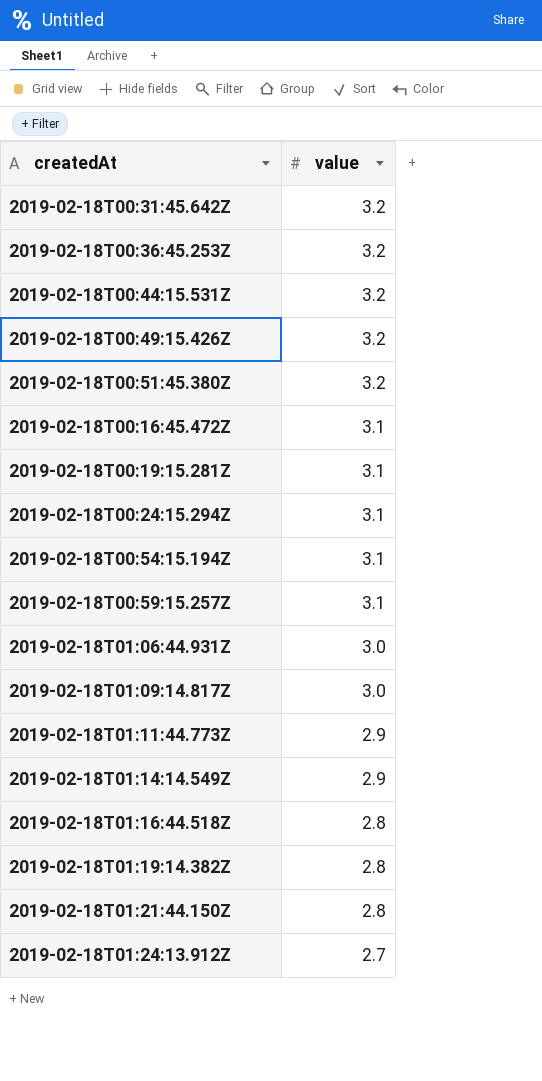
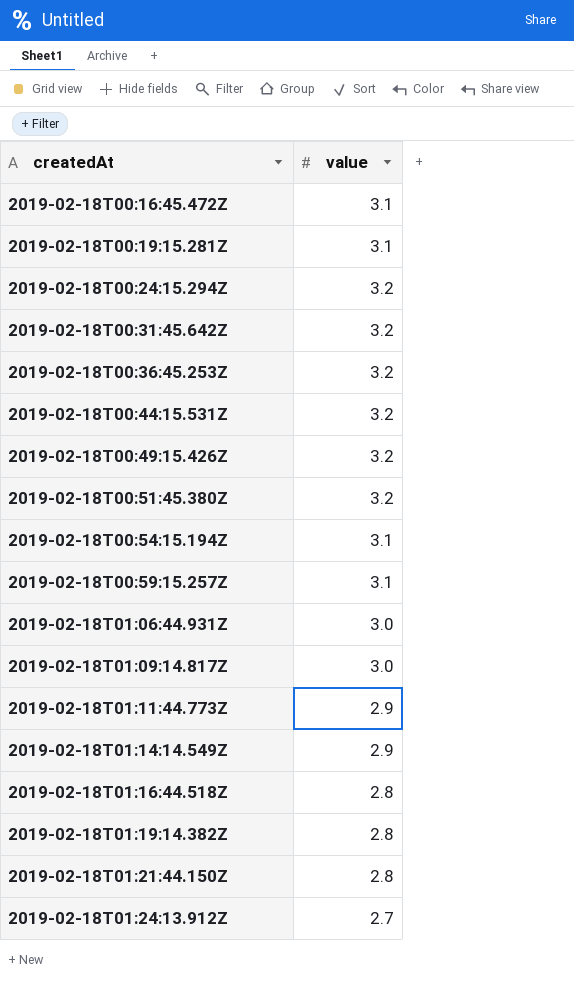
row order: value descending -> createdAt ascending
2019-02-18T00:24:15.294Z | value: 3.1 -> 3.2

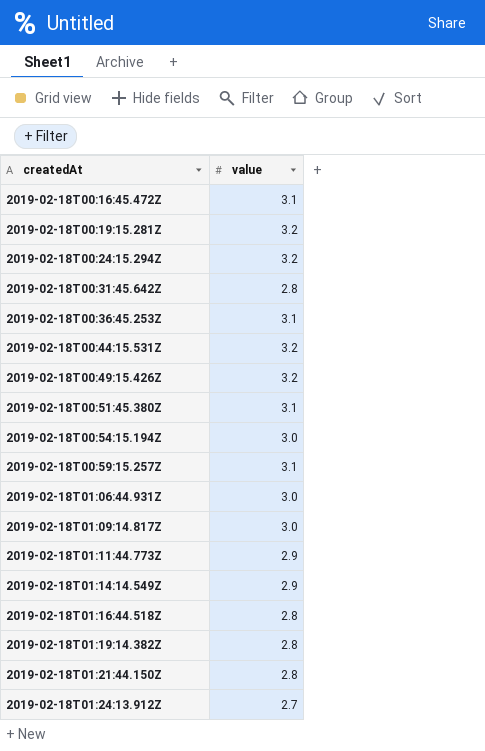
2019-02-18T00:19:15.281Z | value: 3.1 -> 3.2
2019-02-18T00:31:45.642Z | value: 3.2 -> 2.8
2019-02-18T00:36:45.253Z | value: 3.2 -> 3.1
2019-02-18T00:51:45.380Z | value: 3.2 -> 3.1
2019-02-18T00:54:15.194Z | value: 3.1 -> 3.0

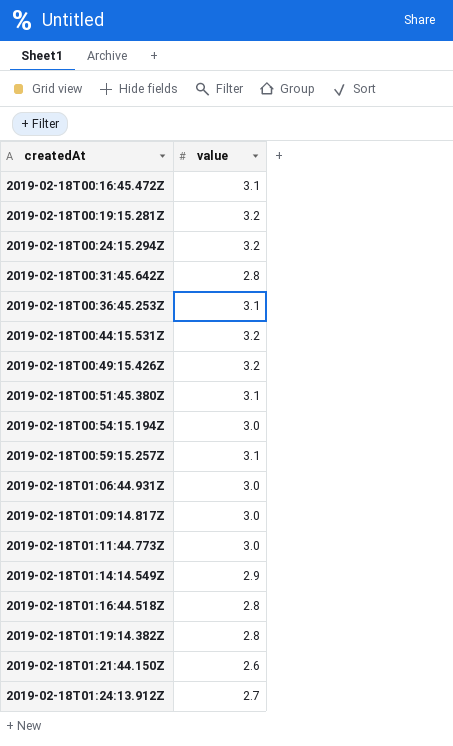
2019-02-18T01:11:44.773Z | value: 2.9 -> 3.0
2019-02-18T01:21:44.150Z | value: 2.8 -> 2.6

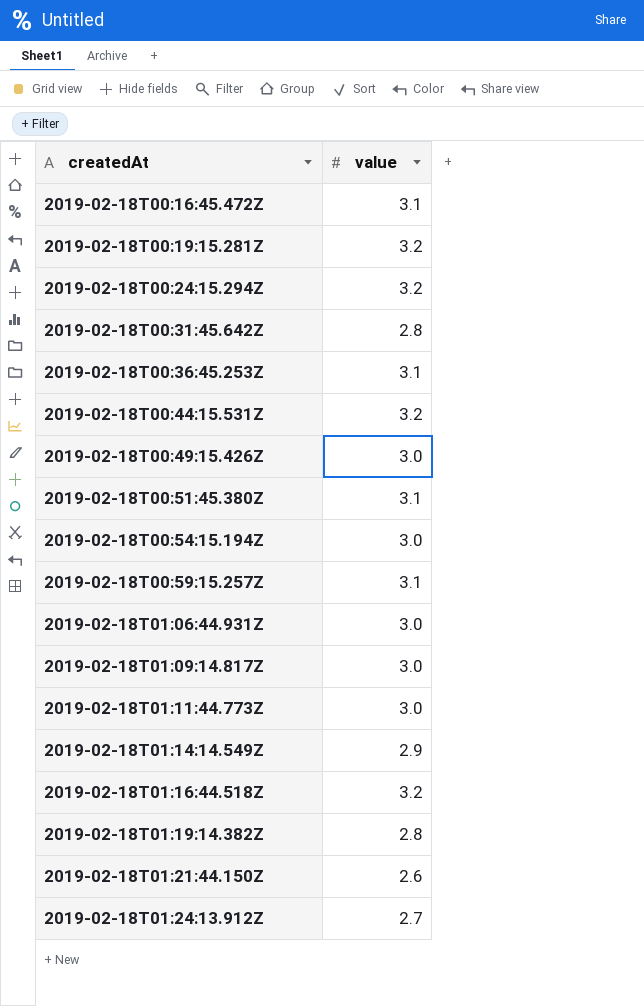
2019-02-18T00:49:15.426Z | value: 3.2 -> 3.0
2019-02-18T01:16:44.518Z | value: 2.8 -> 3.2

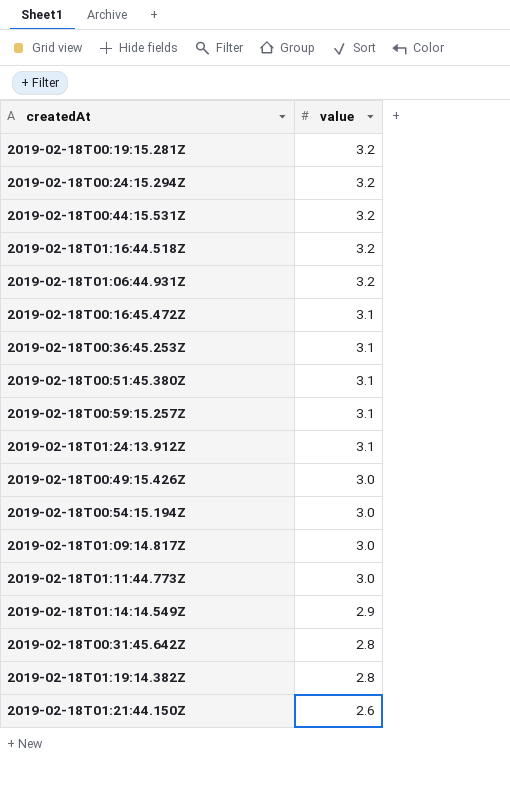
row order: createdAt ascending -> value descending
2019-02-18T01:06:44.931Z | value: 3.0 -> 3.2
2019-02-18T01:24:13.912Z | value: 2.7 -> 3.1

